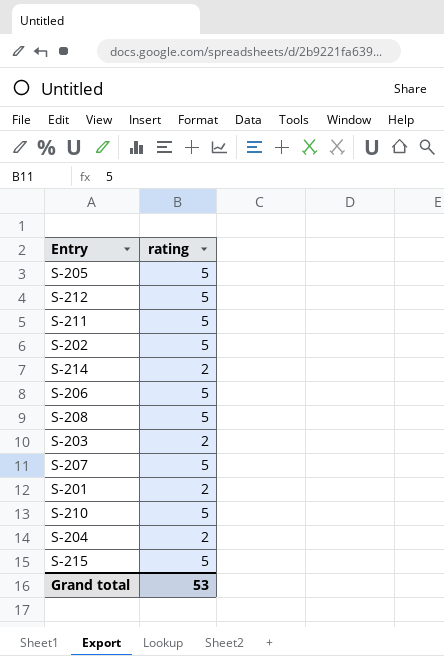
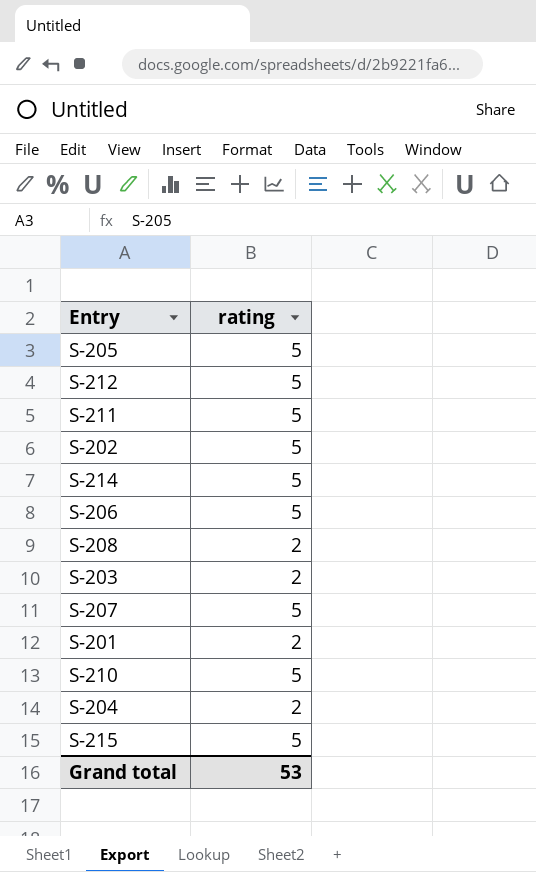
S-214 | rating: 2 -> 5
S-208 | rating: 5 -> 2

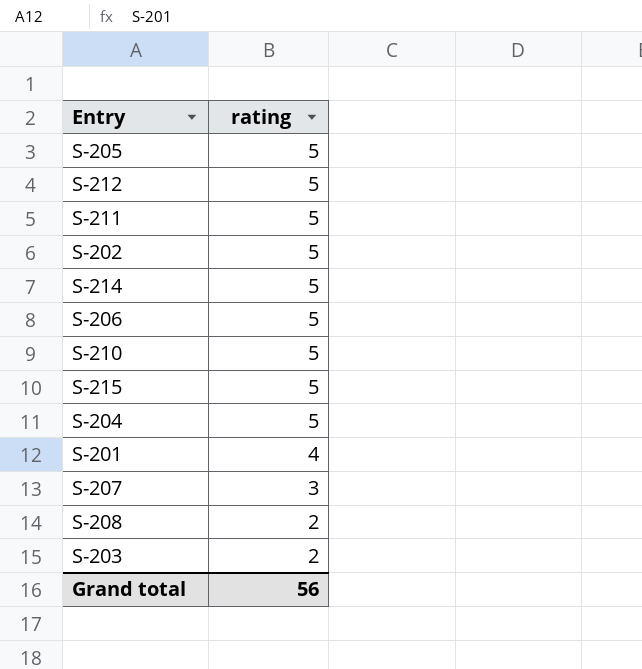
row order: none -> rating descending
S-204 | rating: 2 -> 5
S-201 | rating: 2 -> 4
S-207 | rating: 5 -> 3
Grand total | rating: 53 -> 56

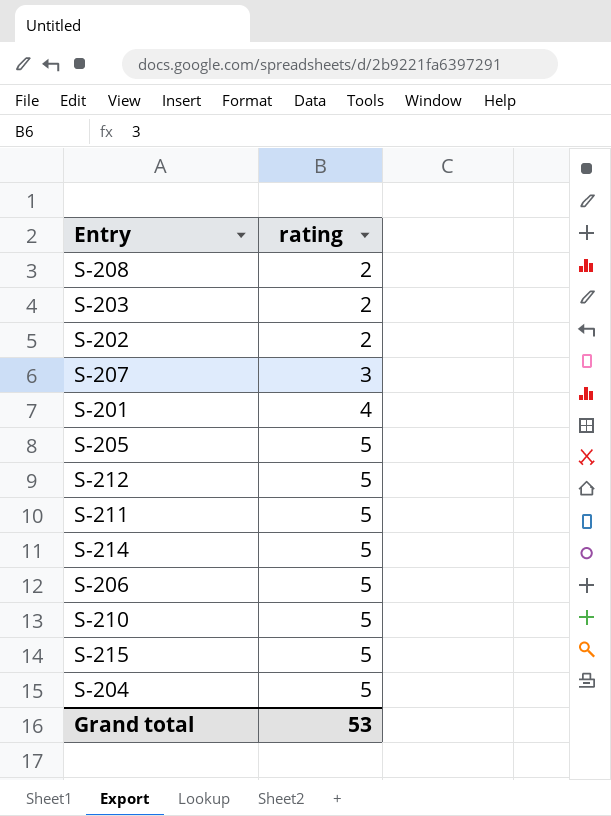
row order: rating descending -> rating ascending
S-202 | rating: 5 -> 2
Grand total | rating: 56 -> 53

